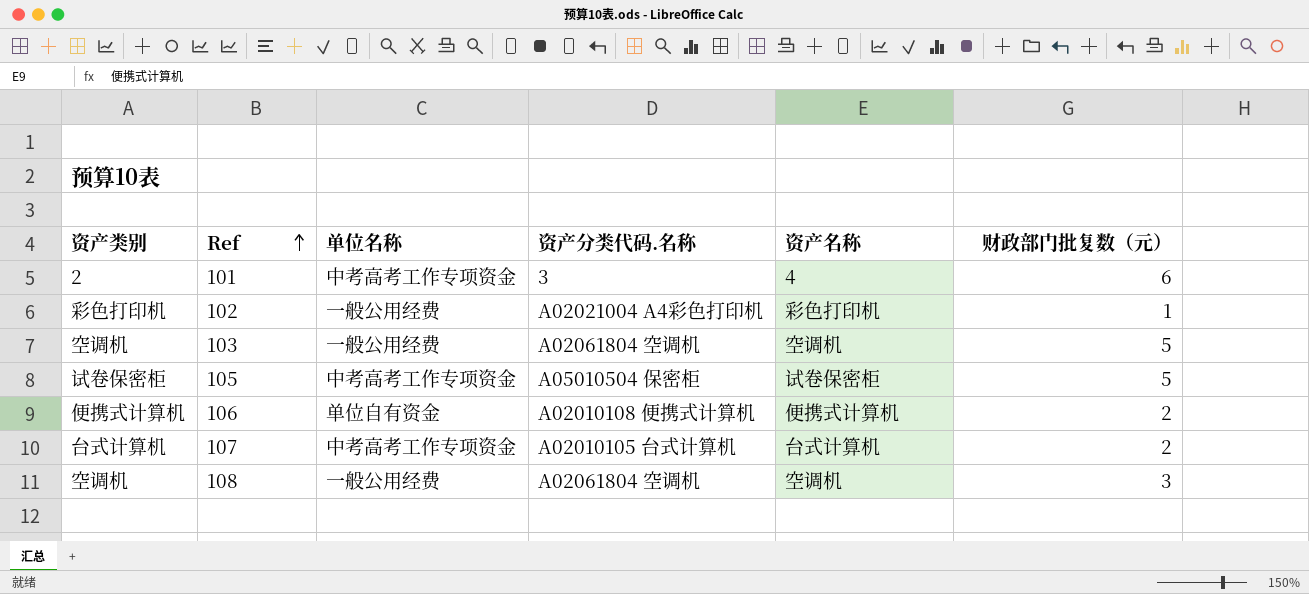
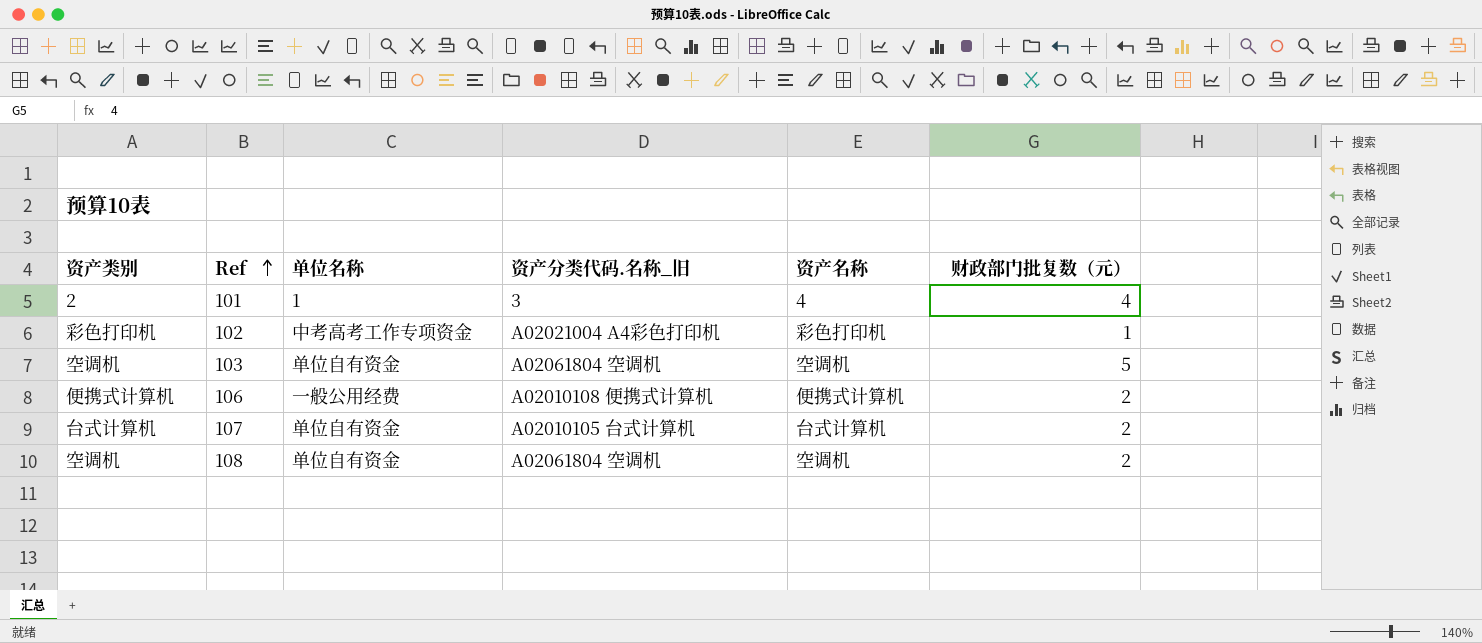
column name: 资产分类代码.名称 -> 资产分类代码.名称_旧
row 105: 试卷保密柜 | 中考高考工作专项资金 | A05010504 保密柜 | 试卷保密柜 | 5 -> none
101 | 单位名称: 中考高考工作专项资金 -> 1
101 | 财政部门批复数（元）: 6 -> 4
102 | 单位名称: 一般公用经费 -> 中考高考工作专项资金
103 | 单位名称: 一般公用经费 -> 单位自有资金
106 | 单位名称: 单位自有资金 -> 一般公用经费
107 | 单位名称: 中考高考工作专项资金 -> 单位自有资金
108 | 单位名称: 一般公用经费 -> 单位自有资金
108 | 财政部门批复数（元）: 3 -> 2

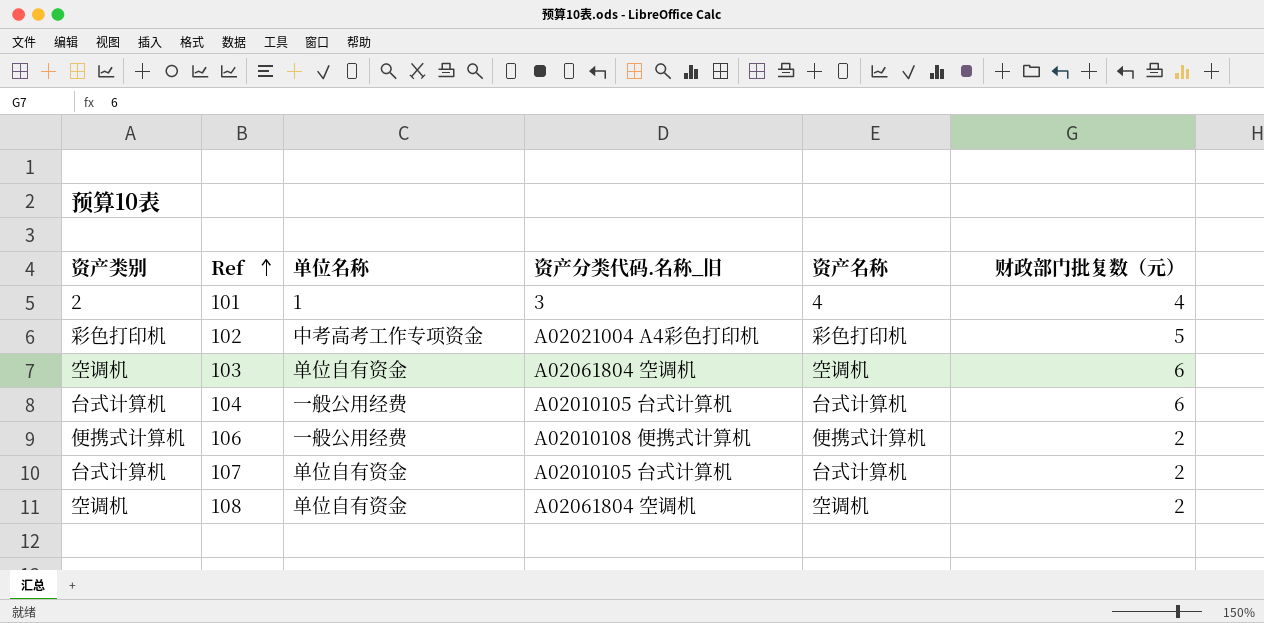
102 | 财政部门批复数（元）: 1 -> 5
103 | 财政部门批复数（元）: 5 -> 6
row 104: none -> 台式计算机 | 一般公用经费 | A02010105 台式计算机 | 台式计算机 | 6

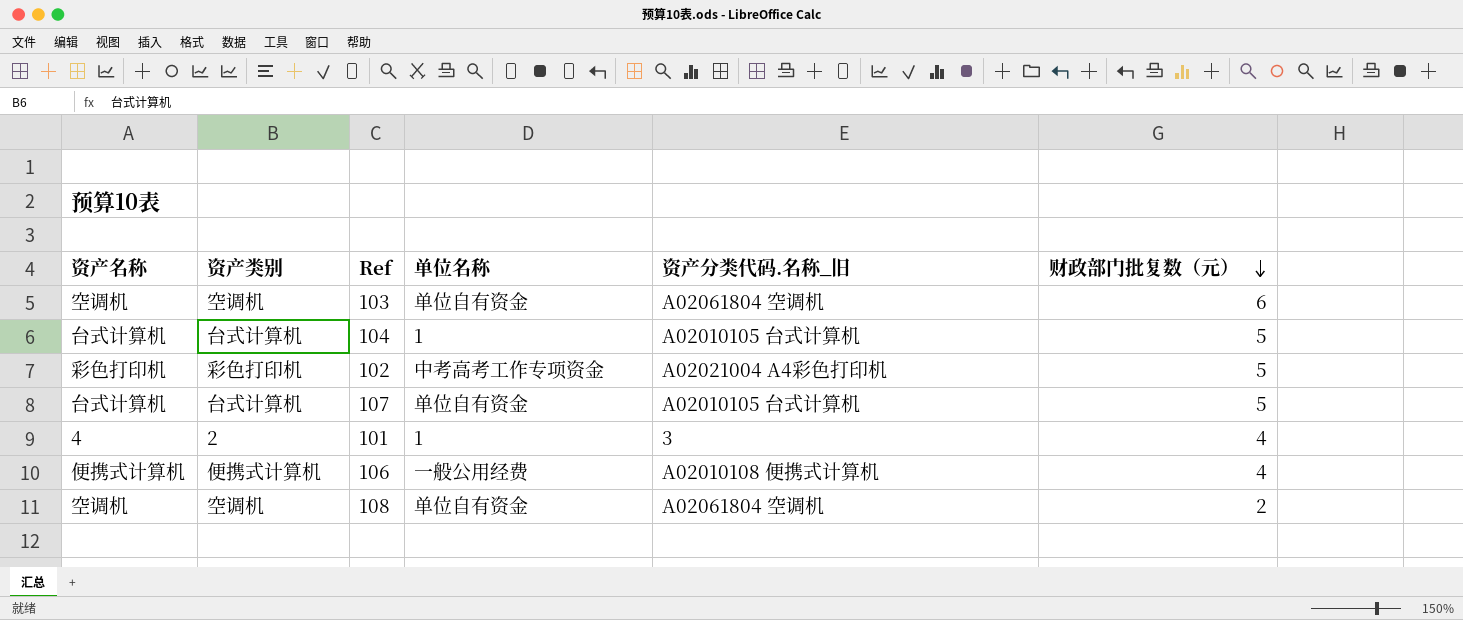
row order: Ref ascending -> 财政部门批复数（元） descending
column 资产名称 | position: 5 -> 1
104 | 单位名称: 一般公用经费 -> 1
104 | 财政部门批复数（元）: 6 -> 5
107 | 财政部门批复数（元）: 2 -> 5
106 | 财政部门批复数（元）: 2 -> 4

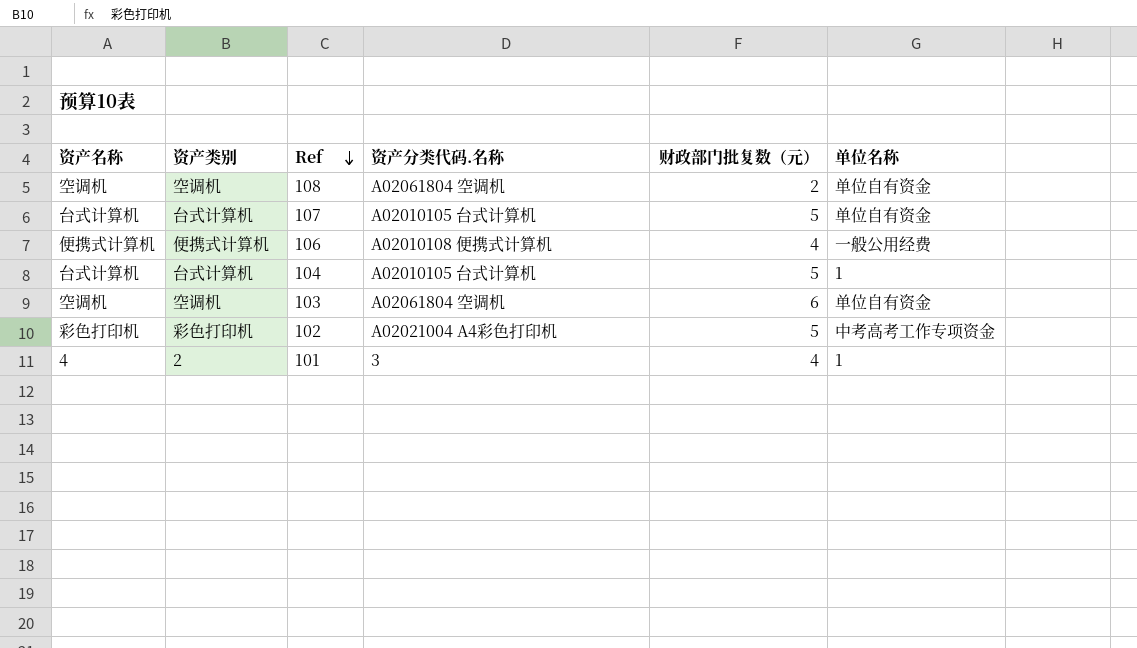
row order: 财政部门批复数（元） descending -> Ref descending
column name: 资产分类代码.名称_旧 -> 资产分类代码.名称
column 单位名称 | position: 4 -> 6

